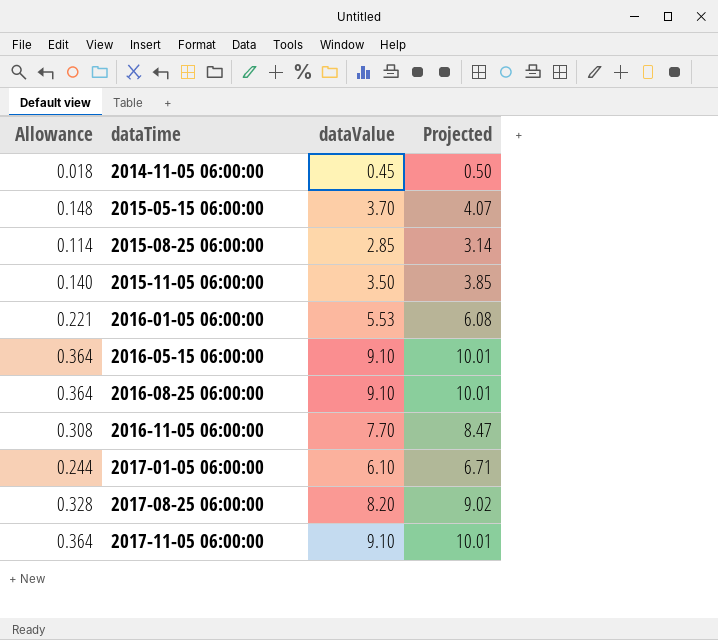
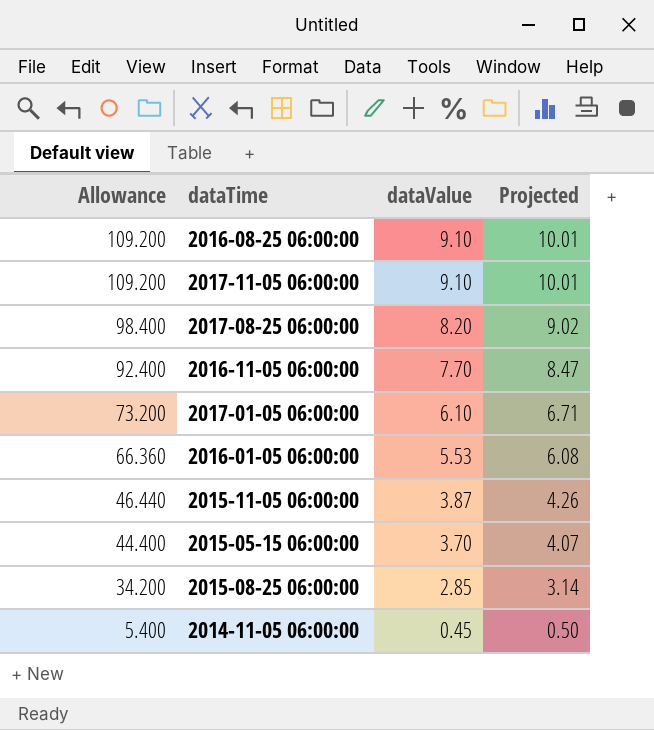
row order: dataTime ascending -> Allowance descending
column Allowance | formula: [dataValue] * 0.04 -> [dataValue] * 12
row 2016-05-15 06:00:00: 0.364 | 9.10 | 10.01 -> none
2015-11-05 06:00:00 | dataValue: 3.50 -> 3.87
2015-11-05 06:00:00 | Projected: 3.85 -> 4.26

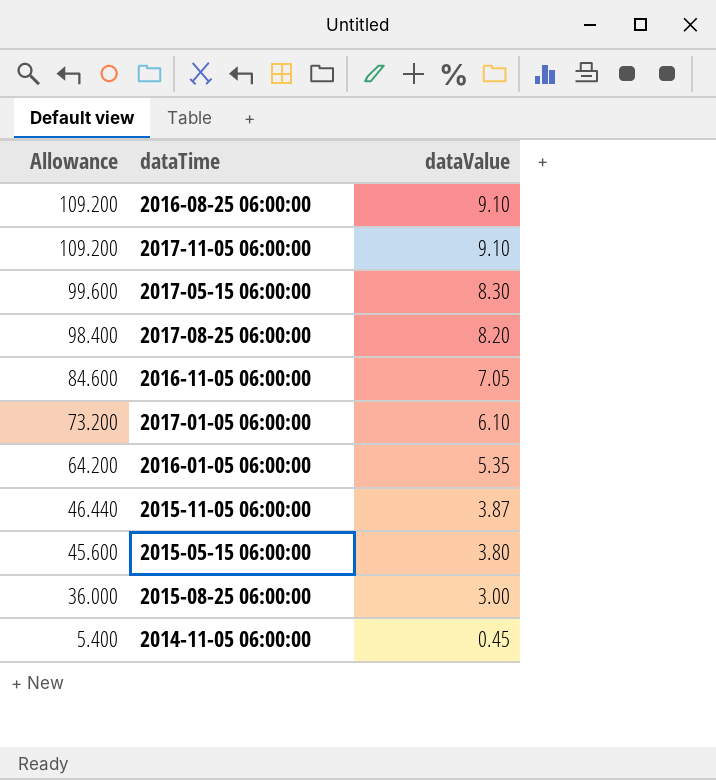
column Projected | formula: [dataValue] * 1.1 -> none
row 2017-05-15 06:00:00: none -> 99.600 | 8.30
2016-11-05 06:00:00 | Allowance: 92.400 -> 84.600
2016-11-05 06:00:00 | dataValue: 7.70 -> 7.05
2016-01-05 06:00:00 | Allowance: 66.360 -> 64.200
2016-01-05 06:00:00 | dataValue: 5.53 -> 5.35
2015-05-15 06:00:00 | Allowance: 44.400 -> 45.600
2015-05-15 06:00:00 | dataValue: 3.70 -> 3.80
2015-08-25 06:00:00 | Allowance: 34.200 -> 36.000
2015-08-25 06:00:00 | dataValue: 2.85 -> 3.00

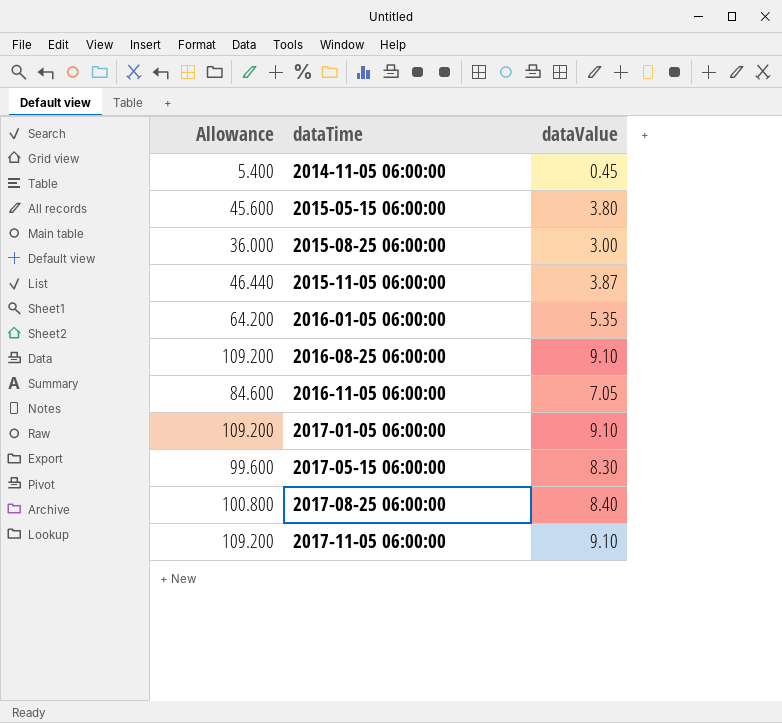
row order: Allowance descending -> dataTime ascending
2017-01-05 06:00:00 | Allowance: 73.200 -> 109.200
2017-01-05 06:00:00 | dataValue: 6.10 -> 9.10
2017-08-25 06:00:00 | Allowance: 98.400 -> 100.800
2017-08-25 06:00:00 | dataValue: 8.20 -> 8.40

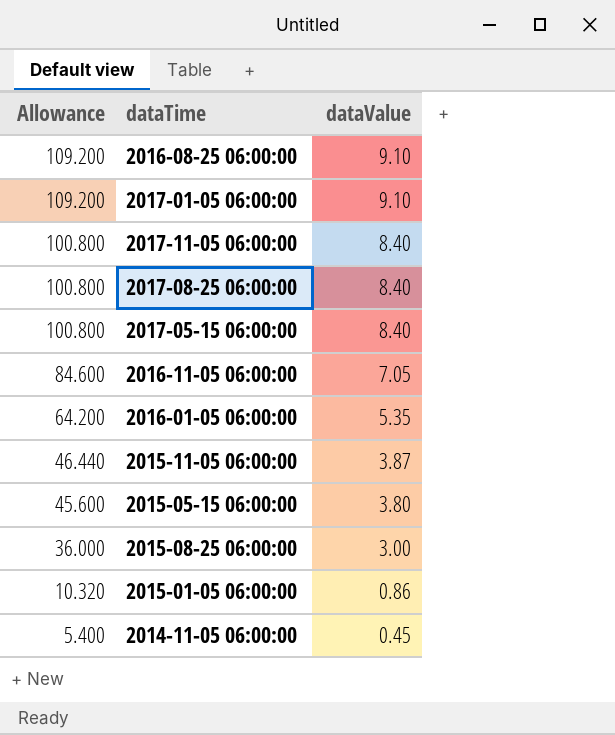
row order: dataTime ascending -> Allowance descending
2017-11-05 06:00:00 | Allowance: 109.200 -> 100.800
2017-11-05 06:00:00 | dataValue: 9.10 -> 8.40
2017-05-15 06:00:00 | Allowance: 99.600 -> 100.800
2017-05-15 06:00:00 | dataValue: 8.30 -> 8.40
row 2015-01-05 06:00:00: none -> 10.320 | 0.86

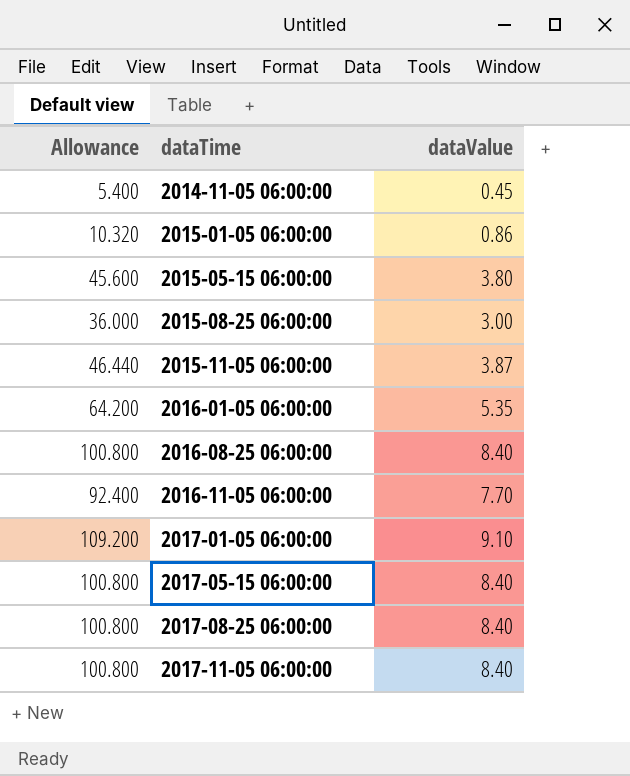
row order: Allowance descending -> dataTime ascending
2016-08-25 06:00:00 | Allowance: 109.200 -> 100.800
2016-08-25 06:00:00 | dataValue: 9.10 -> 8.40
2016-11-05 06:00:00 | Allowance: 84.600 -> 92.400
2016-11-05 06:00:00 | dataValue: 7.05 -> 7.70

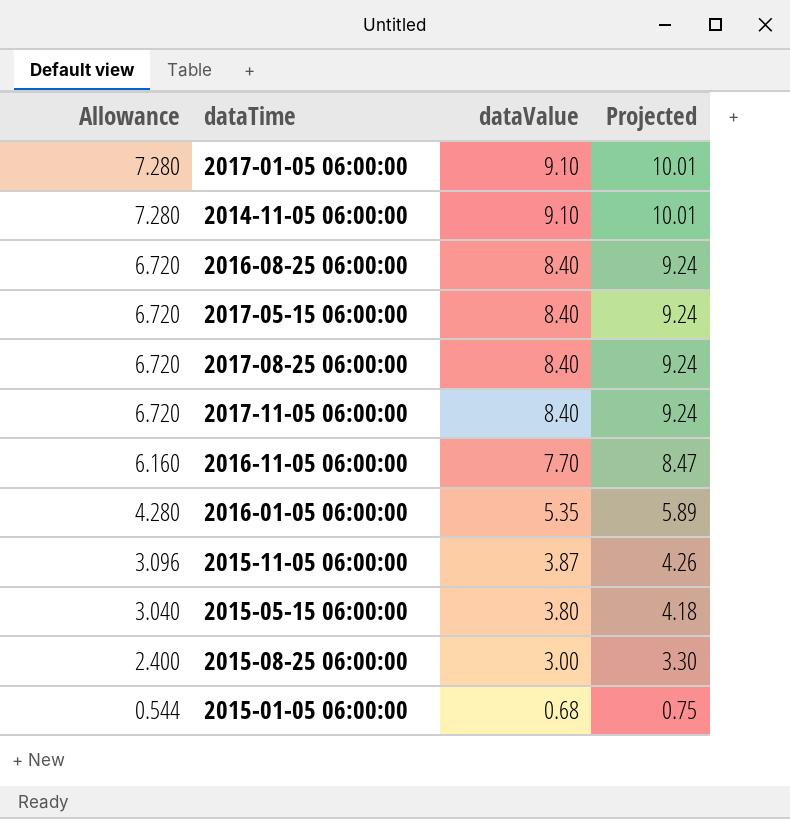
row order: dataTime ascending -> Allowance descending
column Allowance | formula: [dataValue] * 12 -> [dataValue] * 0.8
column Projected | formula: none -> [dataValue] * 1.1
2014-11-05 06:00:00 | dataValue: 0.45 -> 9.10
2015-01-05 06:00:00 | dataValue: 0.86 -> 0.68

